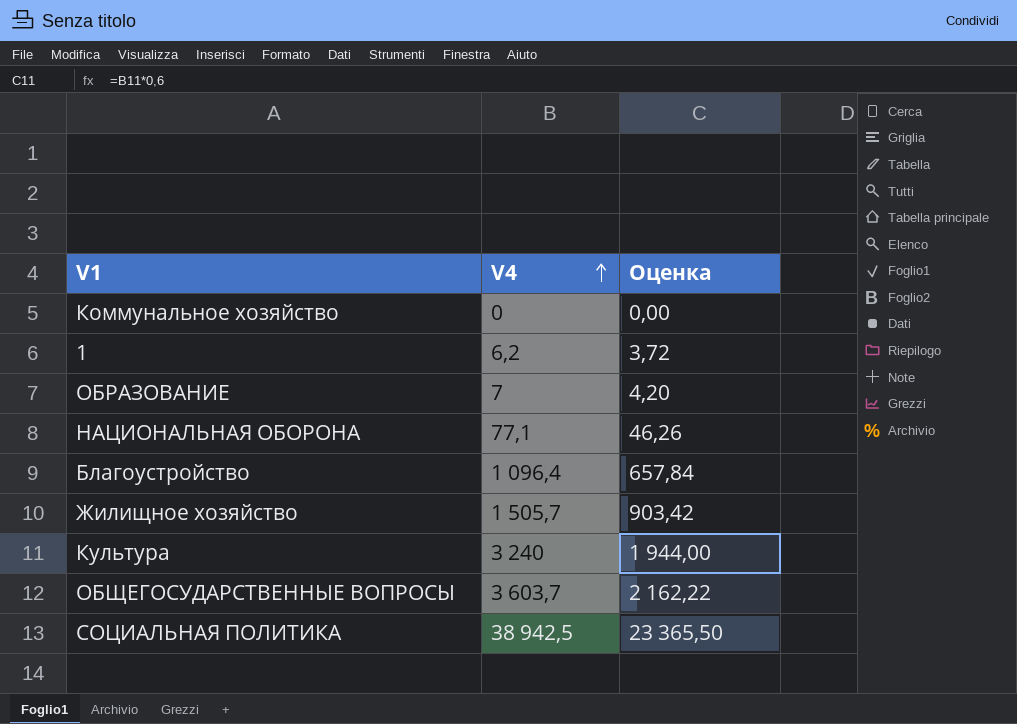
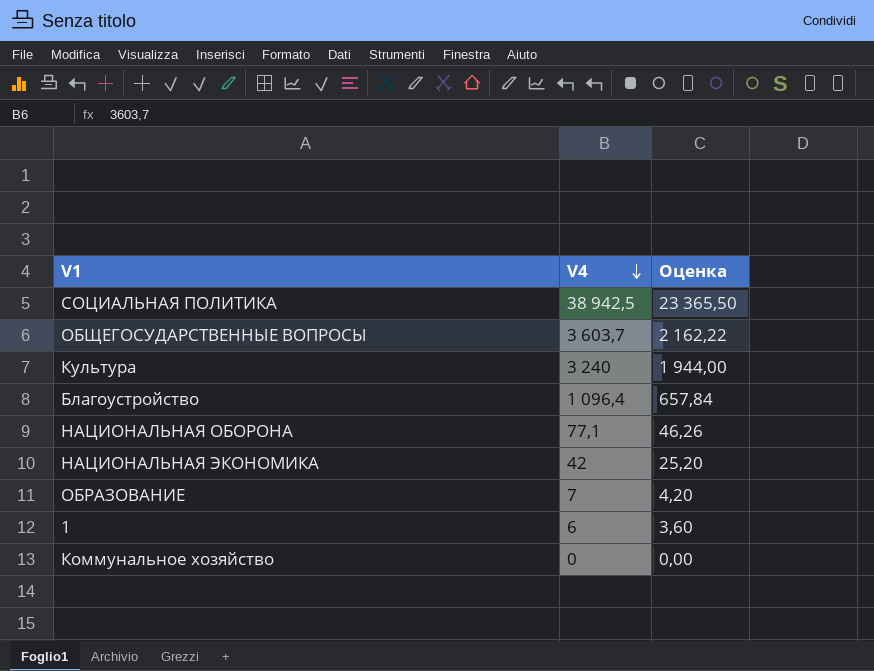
row order: V4 ascending -> V4 descending
row Жилищное хозяйство: 1 505,7 | 903,42 -> none
row НАЦИОНАЛЬНАЯ ЭКОНОМИКА: none -> 42 | 25,20
1 | V4: 6,2 -> 6
1 | Оценка: 3,72 -> 3,60

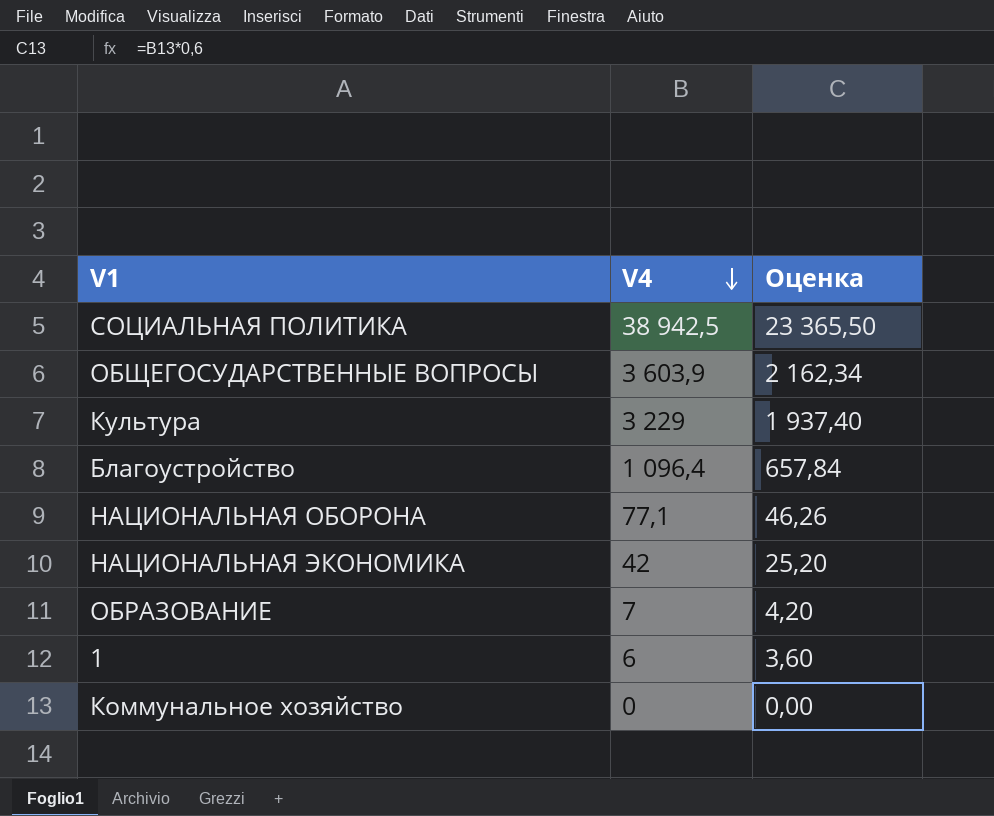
ОБЩЕГОСУДАРСТВЕННЫЕ ВОПРОСЫ | V4: 3 603,7 -> 3 603,9
ОБЩЕГОСУДАРСТВЕННЫЕ ВОПРОСЫ | Оценка: 2 162,22 -> 2 162,34
Культура | V4: 3 240 -> 3 229
Культура | Оценка: 1 944,00 -> 1 937,40

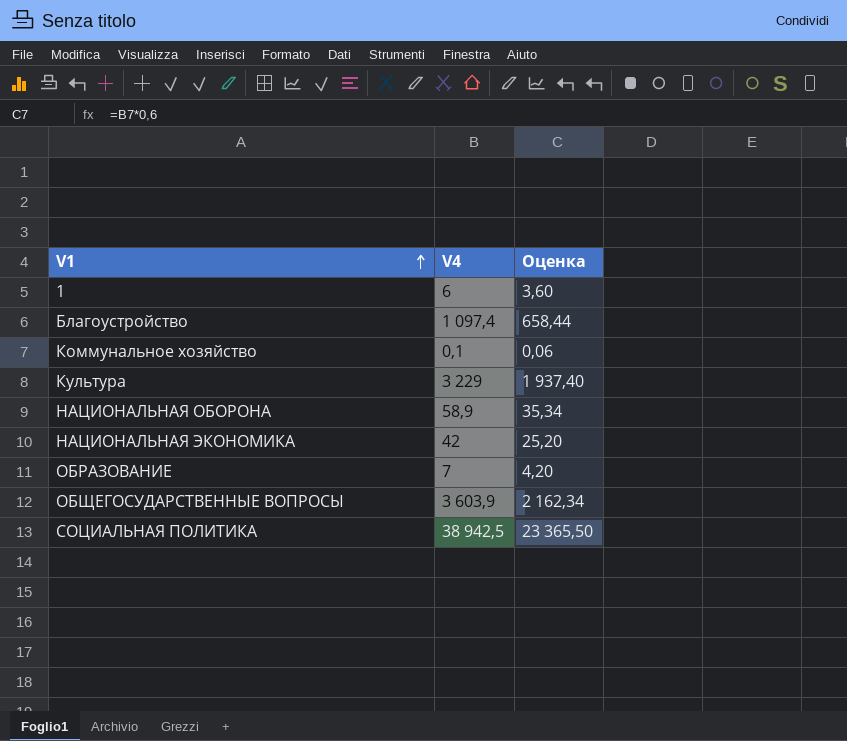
row order: V4 descending -> V1 ascending
Благоустройство | V4: 1 096,4 -> 1 097,4
Благоустройство | Оценка: 657,84 -> 658,44
Коммунальное хозяйство | V4: 0 -> 0,1
Коммунальное хозяйство | Оценка: 0,00 -> 0,06
НАЦИОНАЛЬНАЯ ОБОРОНА | V4: 77,1 -> 58,9
НАЦИОНАЛЬНАЯ ОБОРОНА | Оценка: 46,26 -> 35,34

